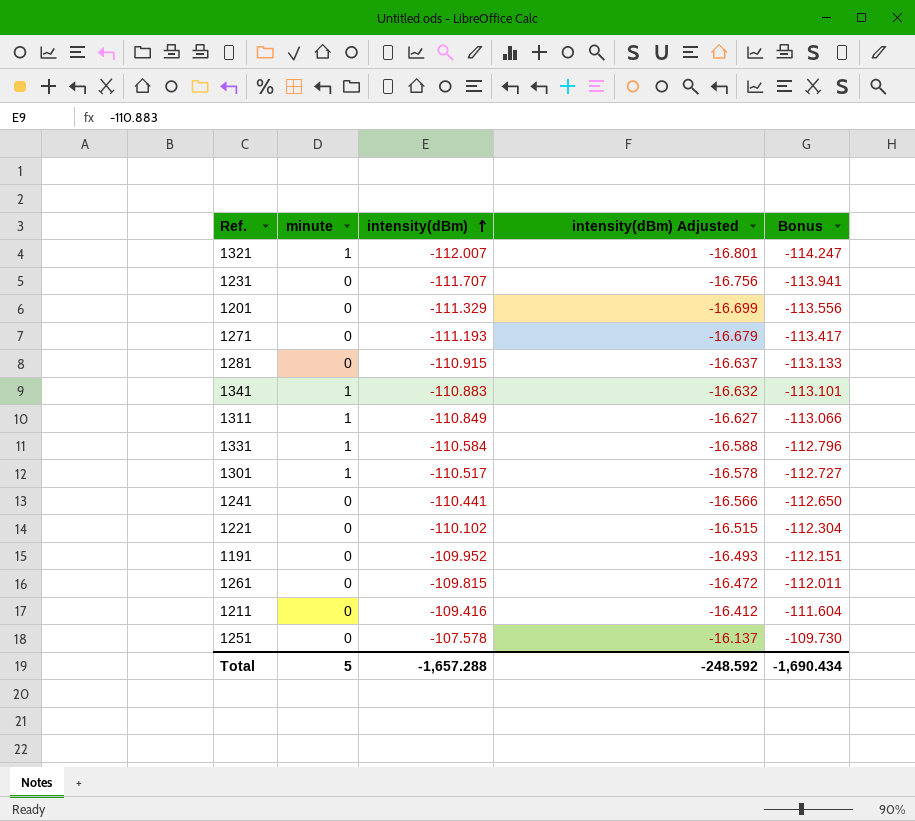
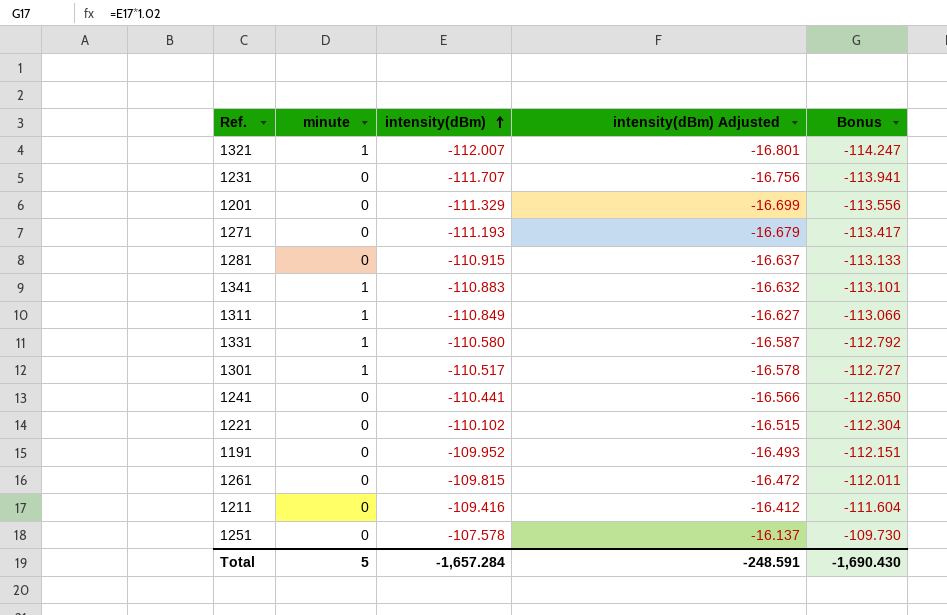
1331 | intensity(dBm): -110.584 -> -110.580
1331 | intensity(dBm) Adjusted: -16.588 -> -16.587
1331 | Bonus: -112.796 -> -112.792
Total | intensity(dBm): -1,657.288 -> -1,657.284
Total | intensity(dBm) Adjusted: -248.592 -> -248.591
Total | Bonus: -1,690.434 -> -1,690.430

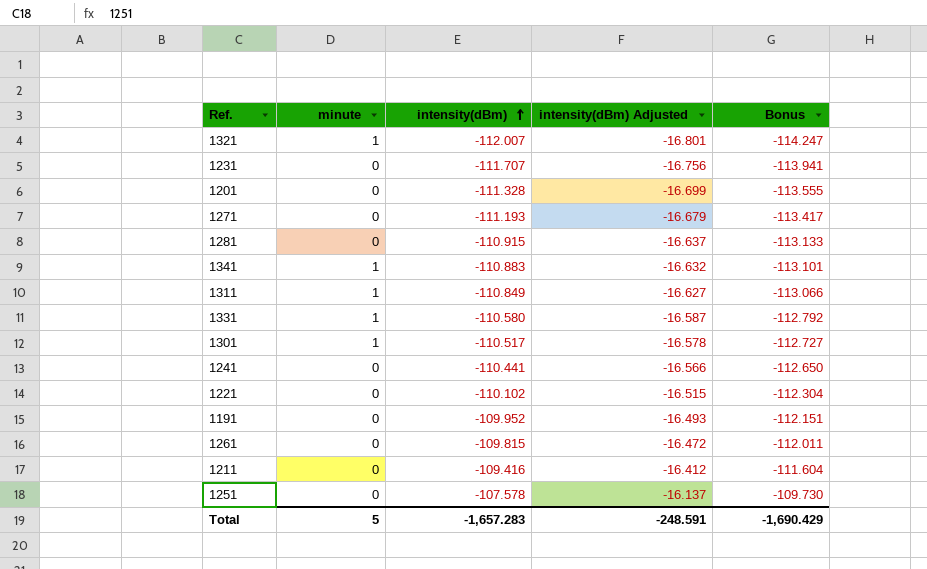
1201 | intensity(dBm): -111.329 -> -111.328
1201 | Bonus: -113.556 -> -113.555
Total | intensity(dBm): -1,657.284 -> -1,657.283
Total | Bonus: -1,690.430 -> -1,690.429

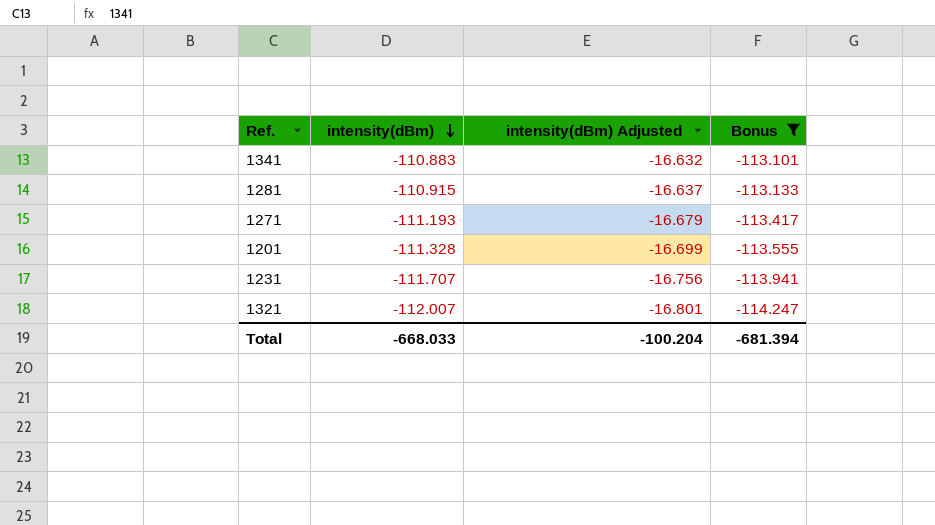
filter: none -> Bonus <= -113.101
row order: intensity(dBm) ascending -> intensity(dBm) descending
column minute | position: 2 -> none
Total | intensity(dBm): -1,657.283 -> -668.033
Total | intensity(dBm) Adjusted: -248.591 -> -100.204
Total | Bonus: -1,690.429 -> -681.394

